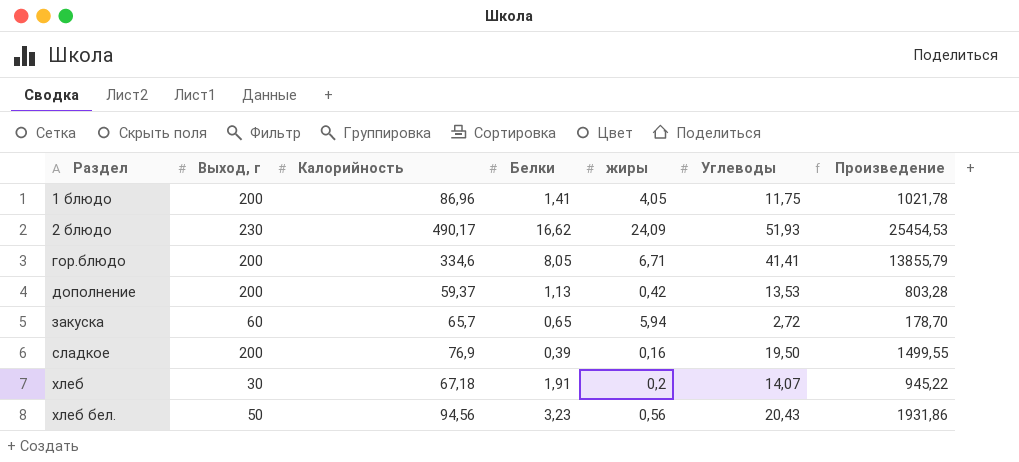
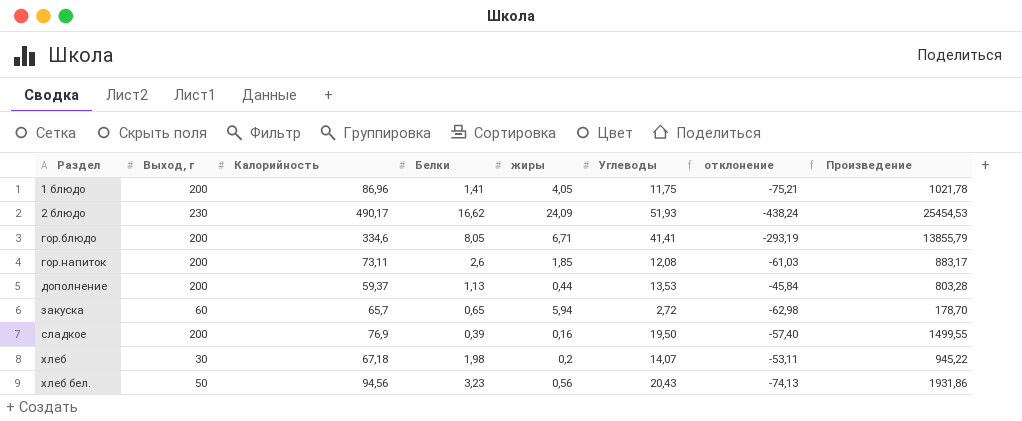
column отклонение | formula: none -> [Углеводы] - [Калорийность]
row гор.напиток: none -> 200 | 73,11 | 2,6 | 1,85 | 12,08 | -61,03 | 883,17
дополнение | жиры: 0,42 -> 0,44
хлеб | Белки: 1,91 -> 1,98

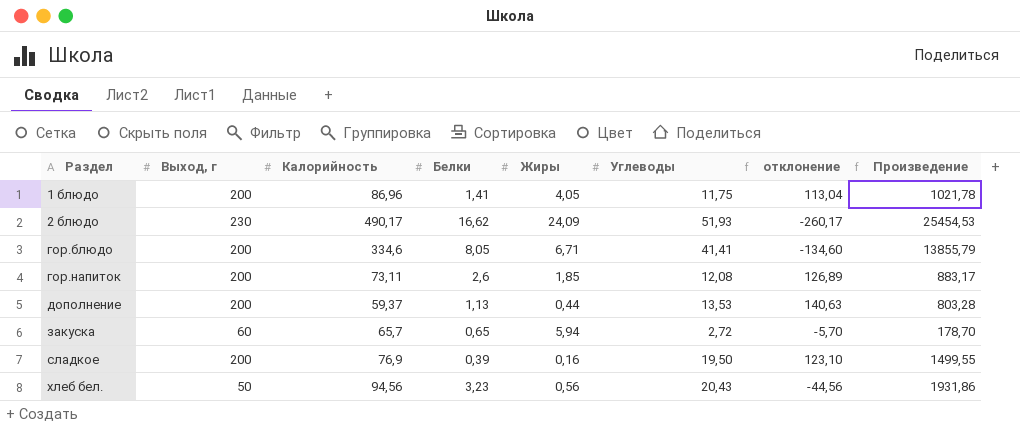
column name: жиры -> Жиры
column отклонение | formula: [Углеводы] - [Калорийность] -> [Выход, г] - [Калорийность]
row хлеб: 30 | 67,18 | 1,98 | 0,2 | 14,07 | -53,11 | 945,22 -> none

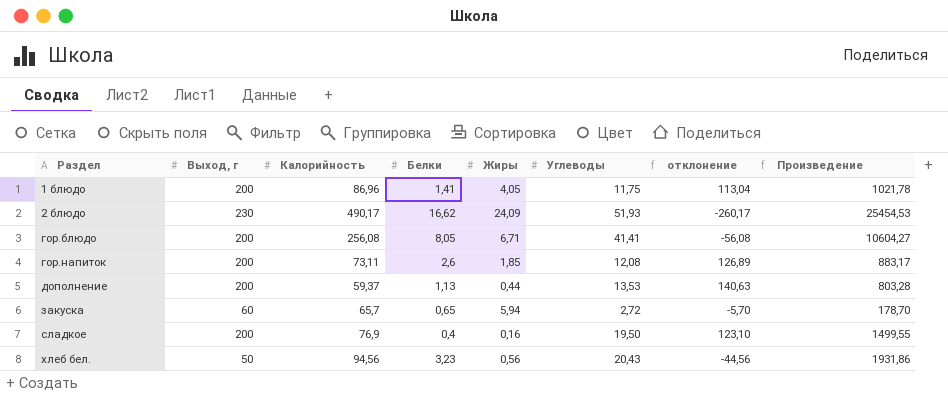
гор.блюдо | Калорийность: 334,6 -> 256,08
гор.блюдо | отклонение: -134,60 -> -56,08
гор.блюдо | Произведение: 13855,79 -> 10604,27
сладкое | Белки: 0,39 -> 0,4

